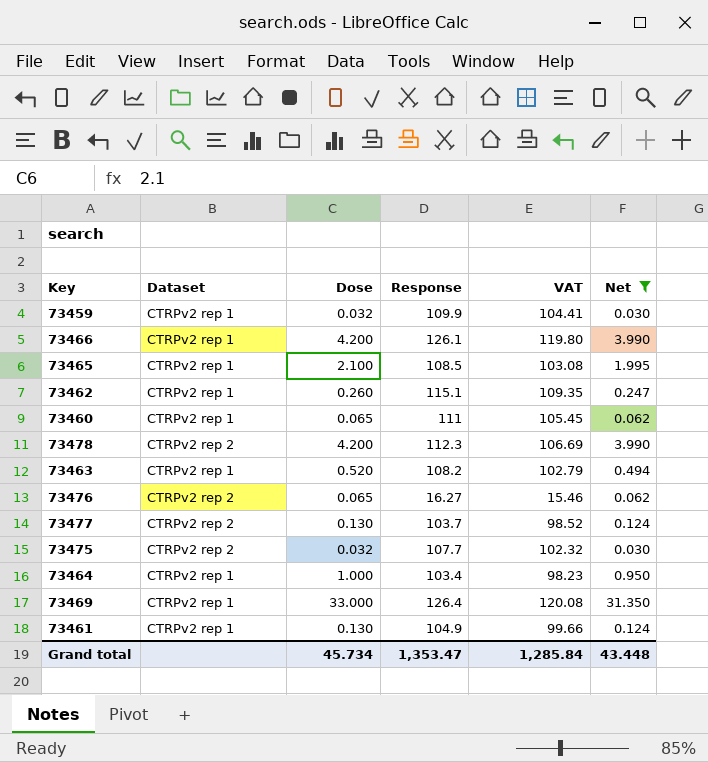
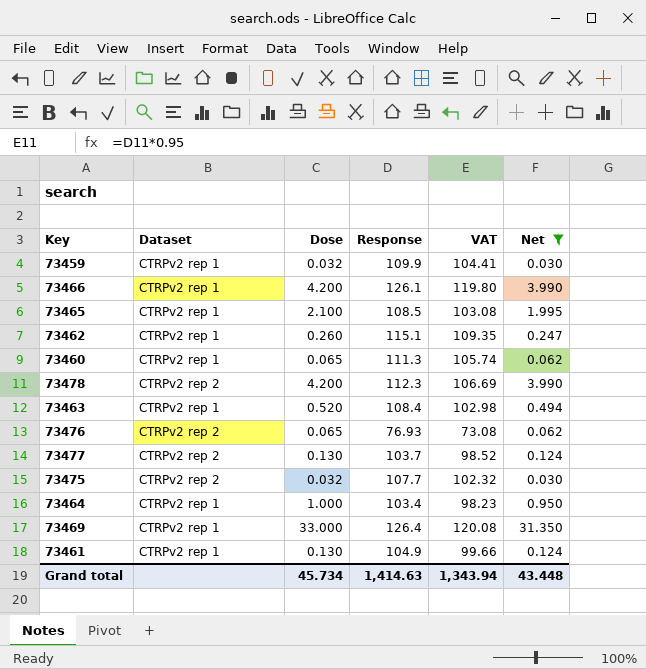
73460 | Response: 111 -> 111.3
73460 | VAT: 105.45 -> 105.74
73463 | Response: 108.2 -> 108.4
73463 | VAT: 102.79 -> 102.98
73476 | Response: 16.27 -> 76.93
73476 | VAT: 15.46 -> 73.08
Grand total | Response: 1,353.47 -> 1,414.63
Grand total | VAT: 1,285.84 -> 1,343.94

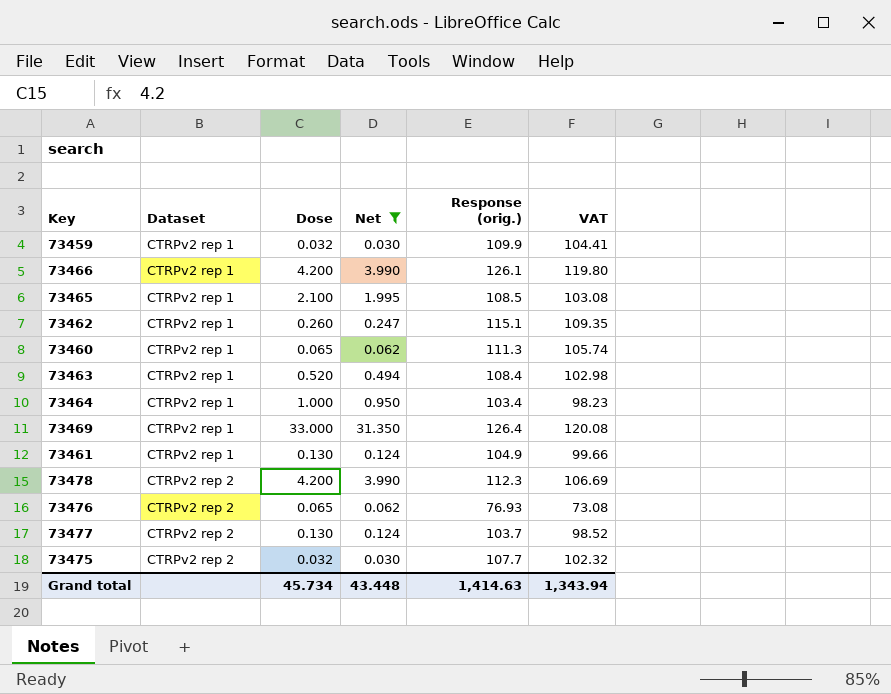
row order: none -> Dataset ascending
column Net | position: 6 -> 4
column name: Response -> Response (orig.)

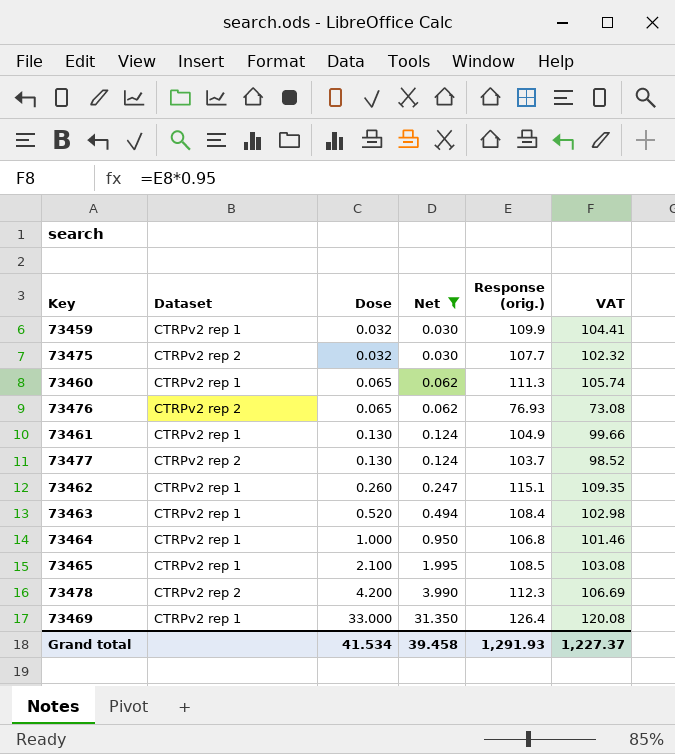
row order: Dataset ascending -> Dose ascending
row 73466: CTRPv2 rep 1 | 4.200 | 3.990 | 126.1 | 119.80 -> none
73464 | Response (orig.): 103.4 -> 106.8
73464 | VAT: 98.23 -> 101.46
Grand total | Dose: 45.734 -> 41.534
Grand total | Net: 43.448 -> 39.458
Grand total | Response (orig.): 1,414.63 -> 1,291.93
Grand total | VAT: 1,343.94 -> 1,227.37

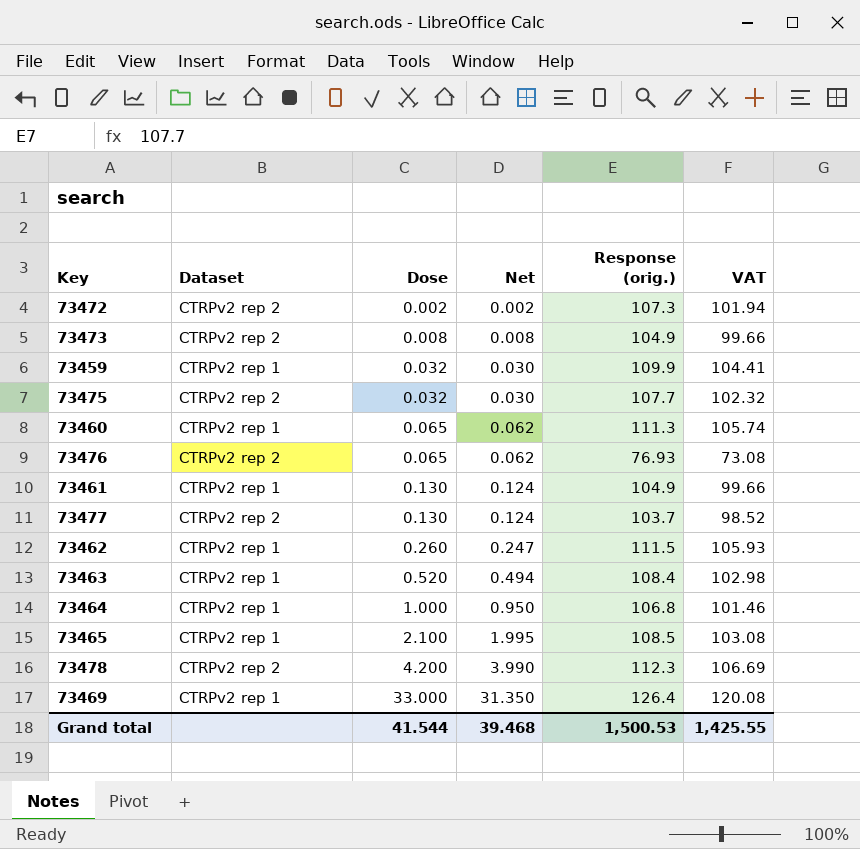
filter: Net >= 0.030 -> none
73462 | Response (orig.): 115.1 -> 111.5
73462 | VAT: 109.35 -> 105.93
Grand total | Dose: 41.534 -> 41.544
Grand total | Net: 39.458 -> 39.468
Grand total | Response (orig.): 1,291.93 -> 1,500.53
Grand total | VAT: 1,227.37 -> 1,425.55

